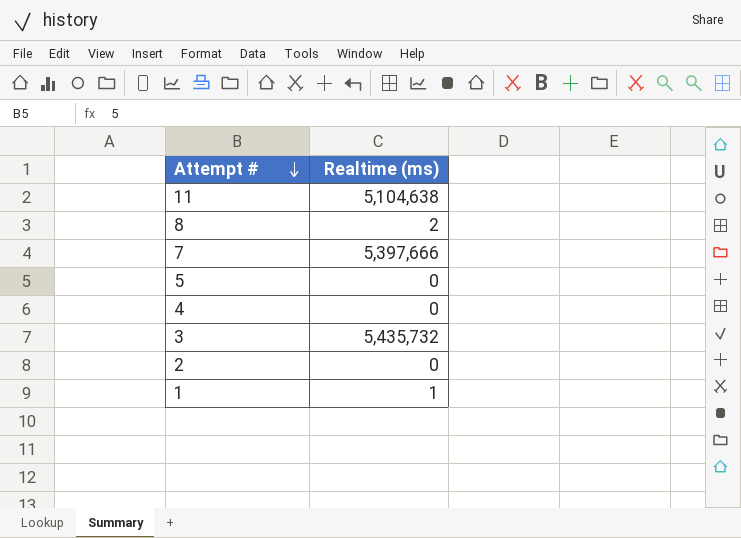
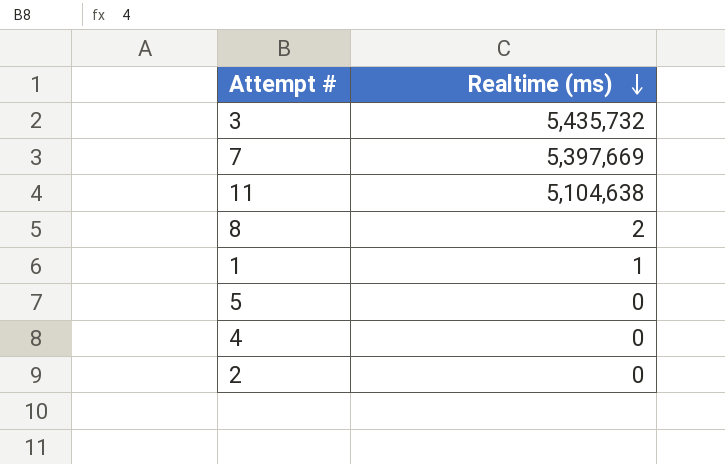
row order: Attempt # descending -> Realtime (ms) descending
7 | Realtime (ms): 5,397,666 -> 5,397,669

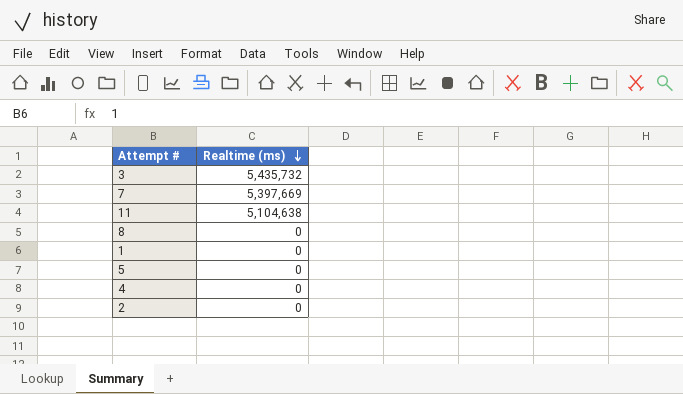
8 | Realtime (ms): 2 -> 0
1 | Realtime (ms): 1 -> 0

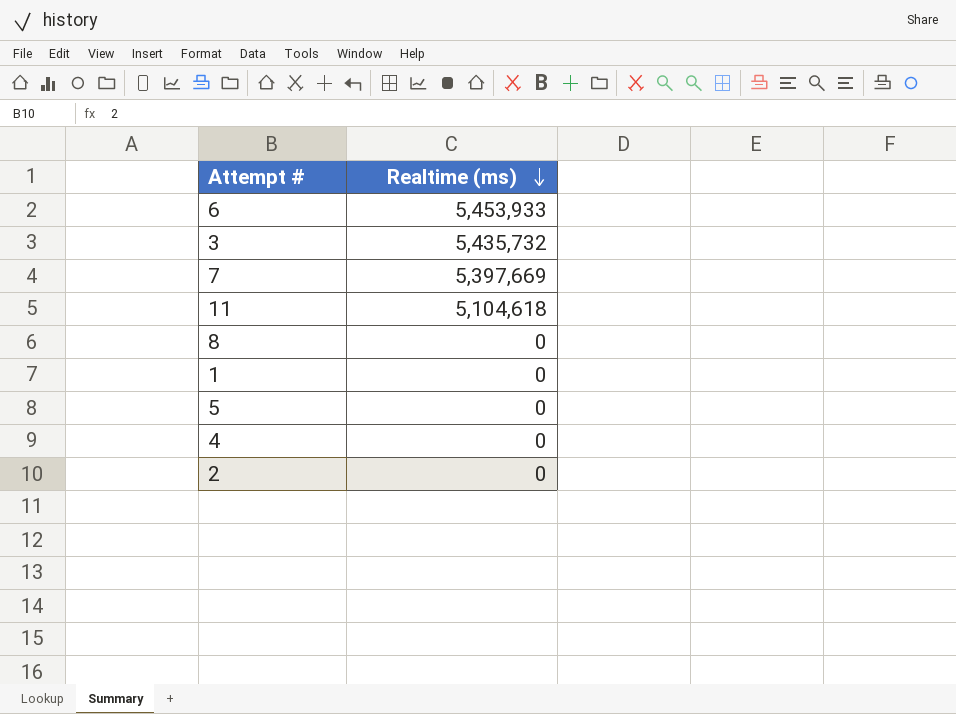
row 6: none -> 5,453,933
11 | Realtime (ms): 5,104,638 -> 5,104,618

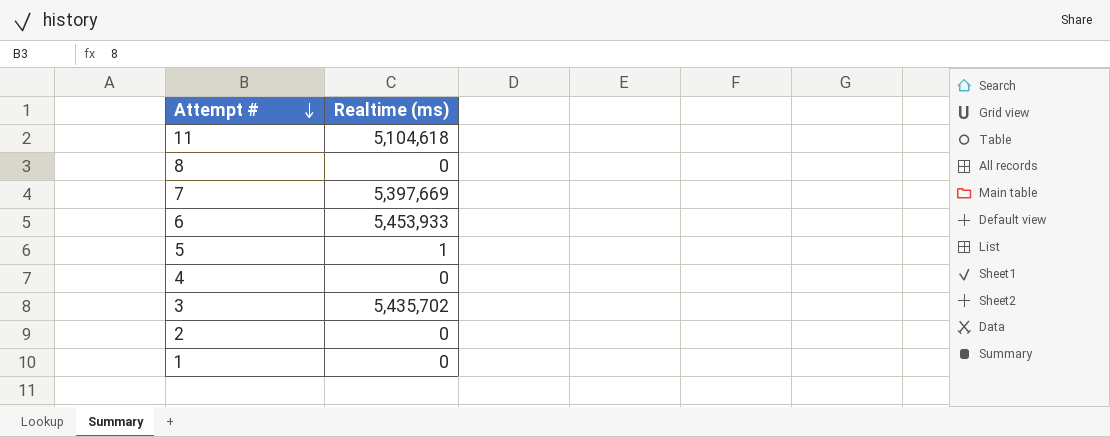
row order: Realtime (ms) descending -> Attempt # descending
5 | Realtime (ms): 0 -> 1
3 | Realtime (ms): 5,435,732 -> 5,435,702

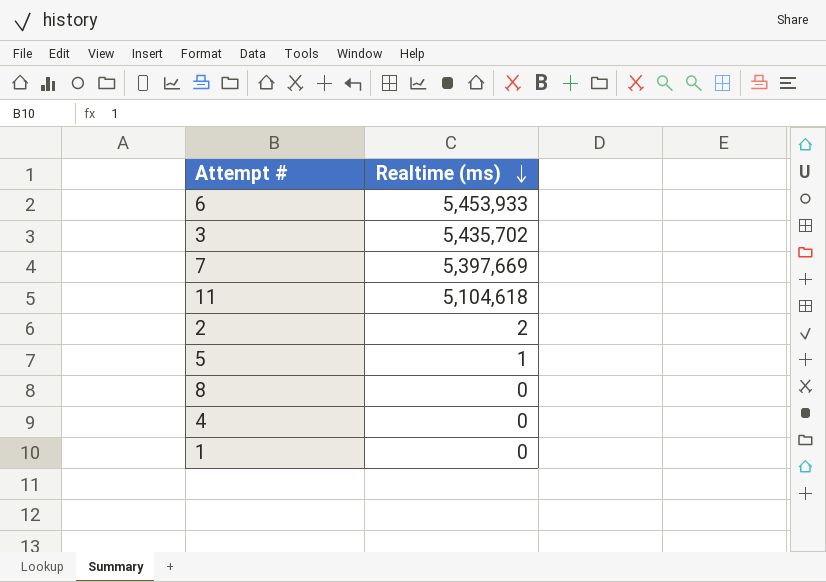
row order: Attempt # descending -> Realtime (ms) descending
2 | Realtime (ms): 0 -> 2

